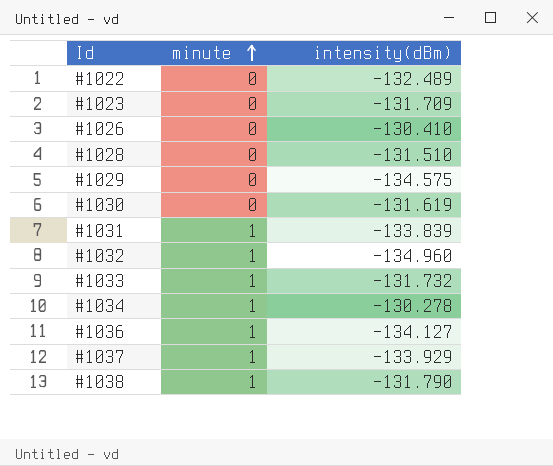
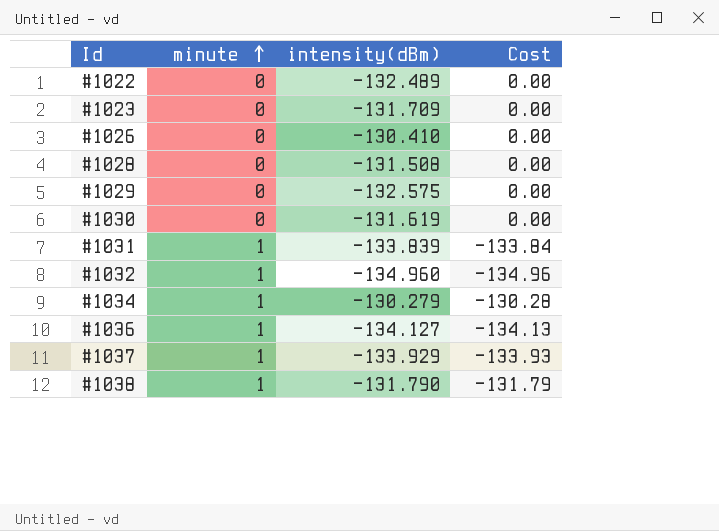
column Cost | formula: none -> [minute] * [intensity(dBm)]
row #1033: 1 | -131.732 -> none
#1028 | intensity(dBm): -131.510 -> -131.508
#1029 | intensity(dBm): -134.575 -> -132.575
#1034 | intensity(dBm): -130.278 -> -130.279

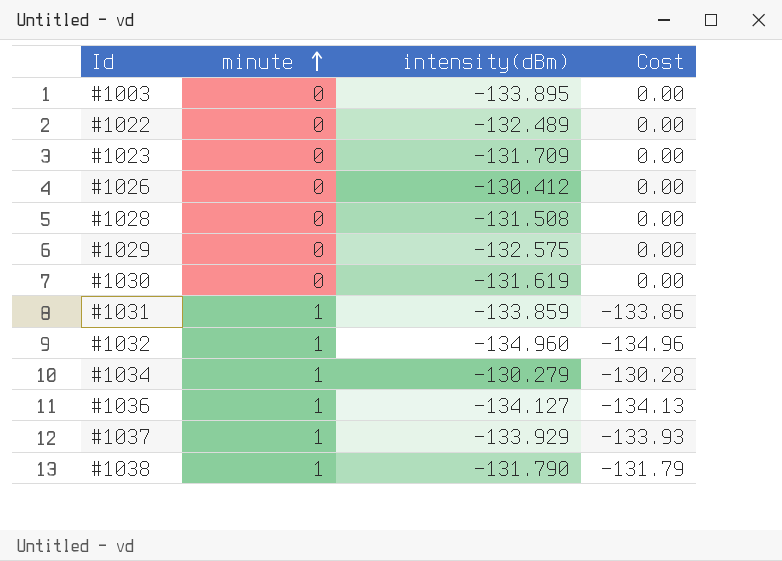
row #1003: none -> 0 | -133.895 | 0.00
#1026 | intensity(dBm): -130.410 -> -130.412
#1031 | intensity(dBm): -133.839 -> -133.859
#1031 | Cost: -133.84 -> -133.86

